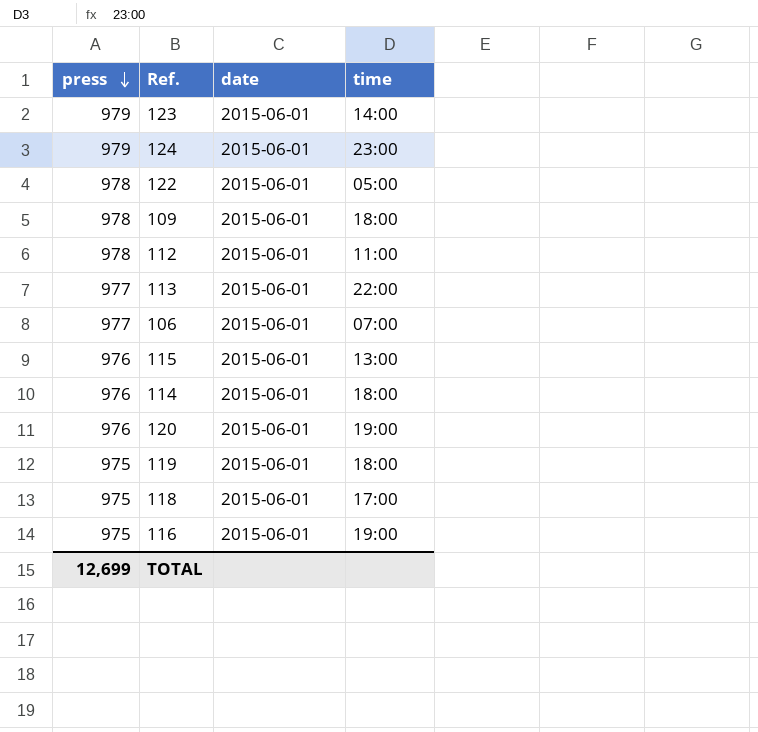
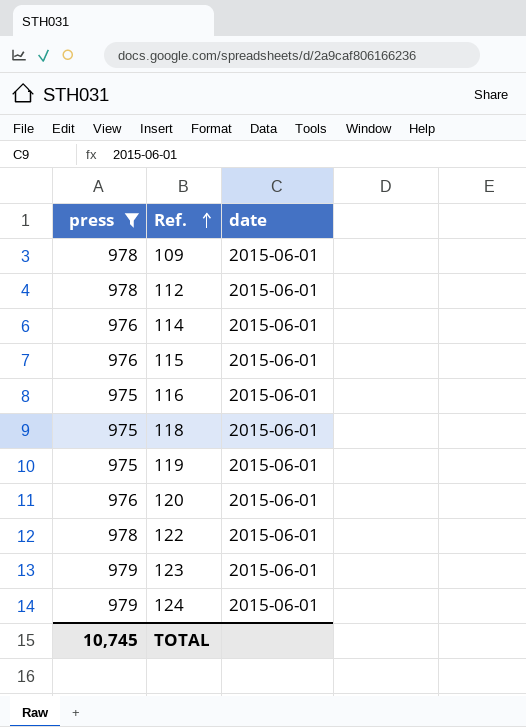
filter: none -> press != 977
row order: press descending -> Ref. ascending
column time | position: 4 -> none
TOTAL | press: 12,699 -> 10,745

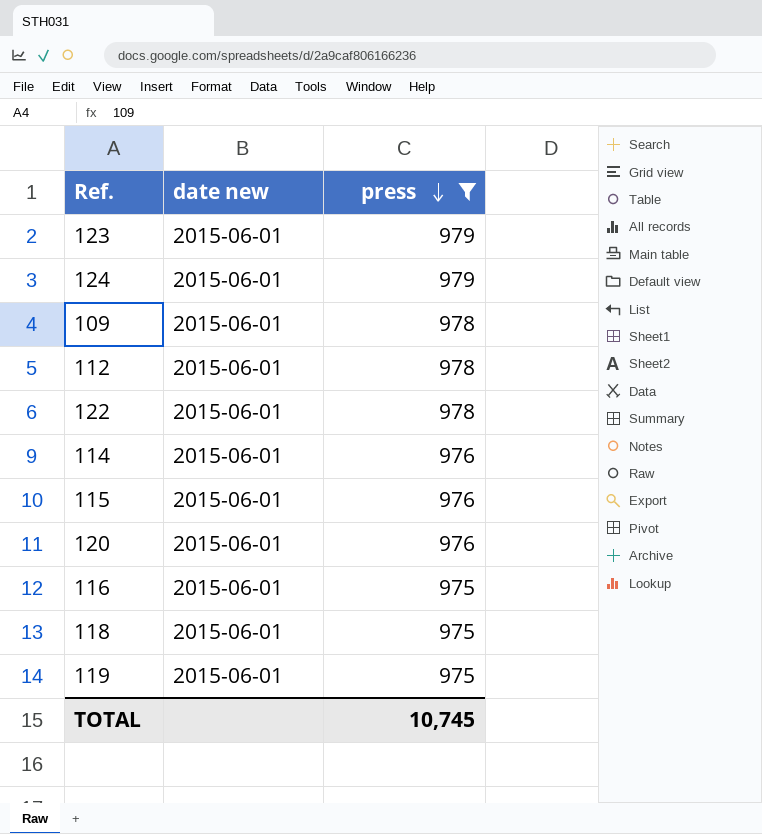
row order: Ref. ascending -> press descending
column name: date -> date new
column press | position: 1 -> 3

